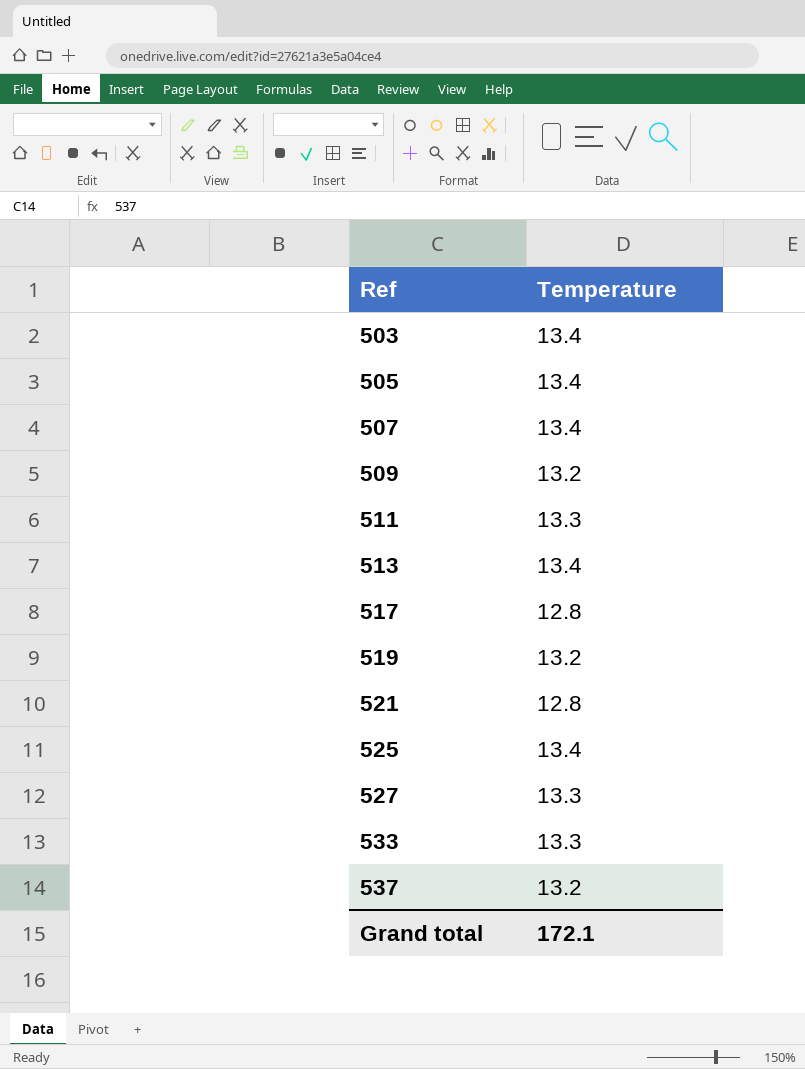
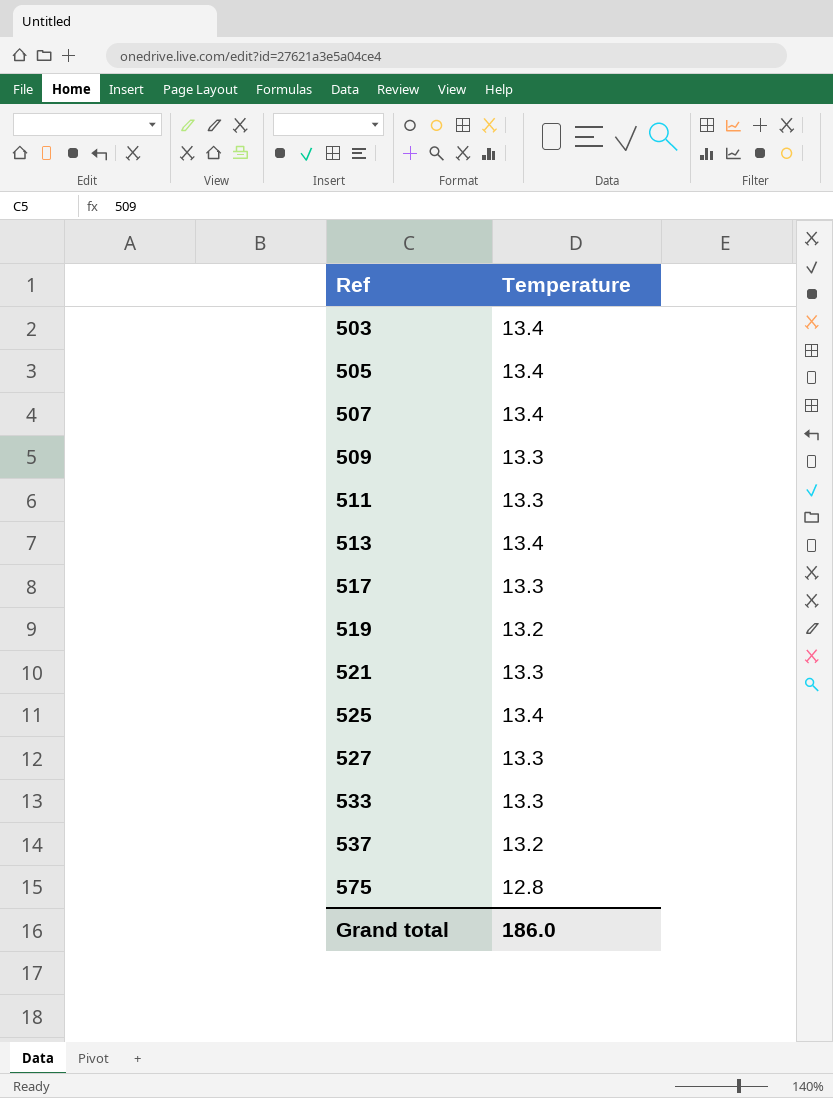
509 | Temperature: 13.2 -> 13.3
517 | Temperature: 12.8 -> 13.3
521 | Temperature: 12.8 -> 13.3
row 575: none -> 12.8
Grand total | Temperature: 172.1 -> 186.0

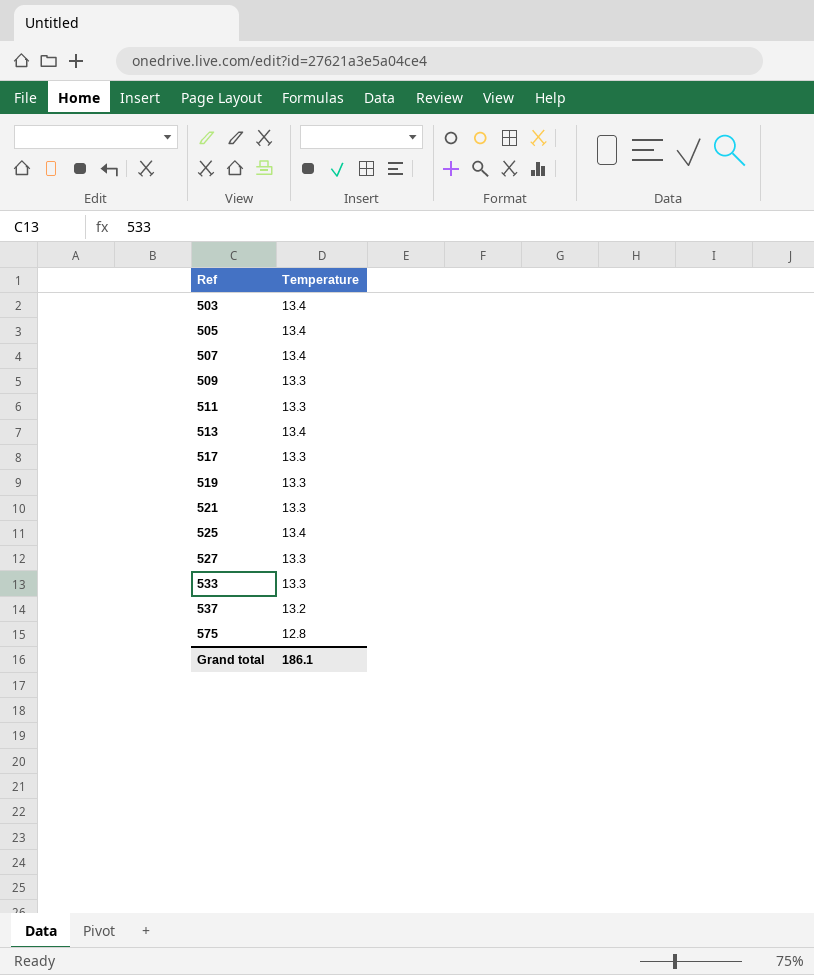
519 | Temperature: 13.2 -> 13.3
Grand total | Temperature: 186.0 -> 186.1

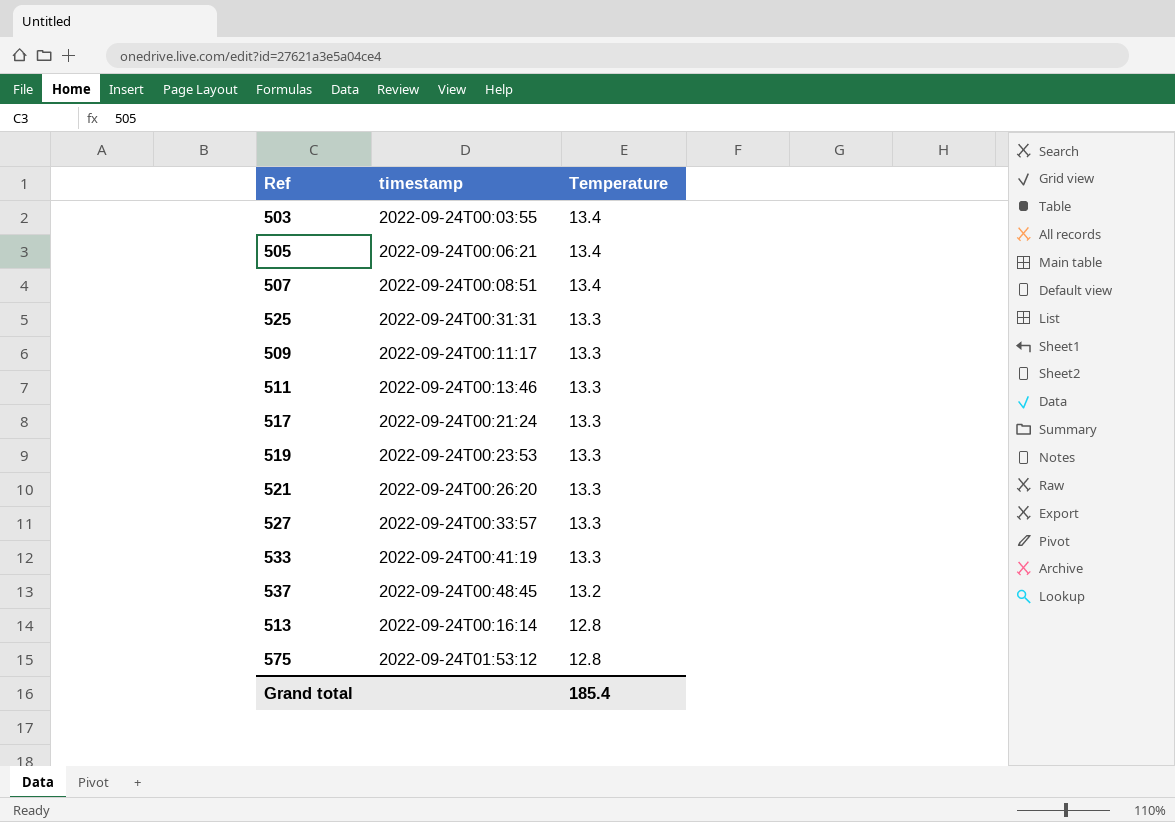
row order: Ref ascending -> Temperature descending
column timestamp | position: none -> 2
525 | Temperature: 13.4 -> 13.3
513 | Temperature: 13.4 -> 12.8
Grand total | Temperature: 186.1 -> 185.4

